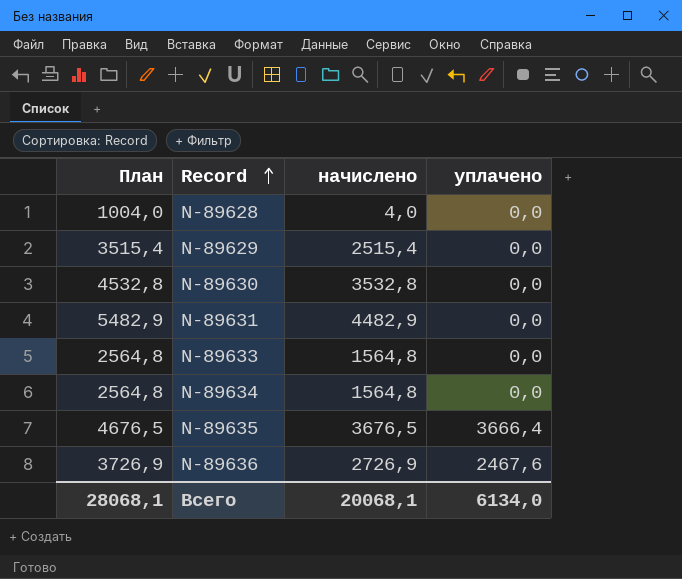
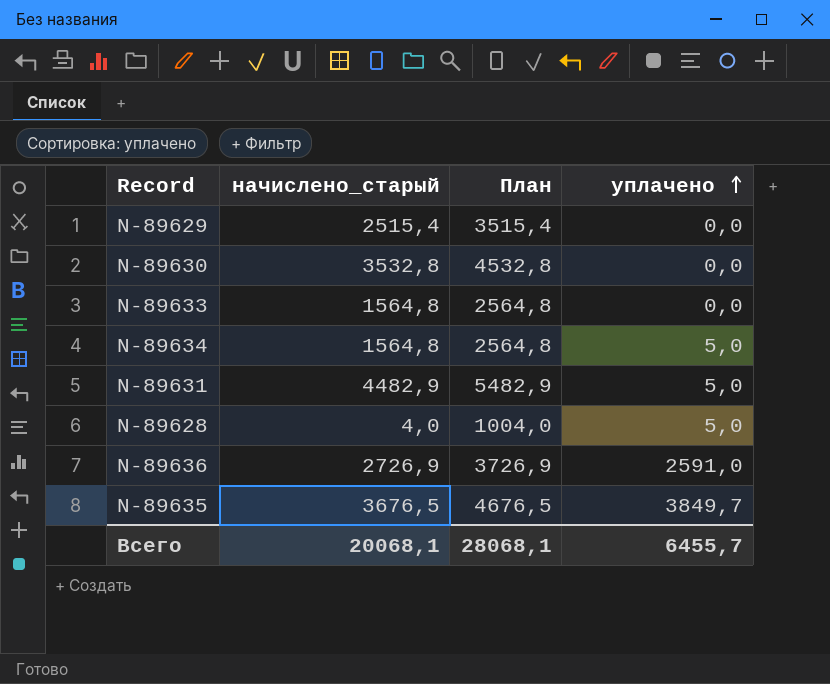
row order: Record ascending -> уплачено ascending
column name: начислено -> начислено_старый
column План | position: 1 -> 3
N-89634 | уплачено: 0,0 -> 5,0
N-89631 | уплачено: 0,0 -> 5,0
N-89628 | уплачено: 0,0 -> 5,0
N-89636 | уплачено: 2467,6 -> 2591,0
N-89635 | уплачено: 3666,4 -> 3849,7
Всего | уплачено: 6134,0 -> 6455,7

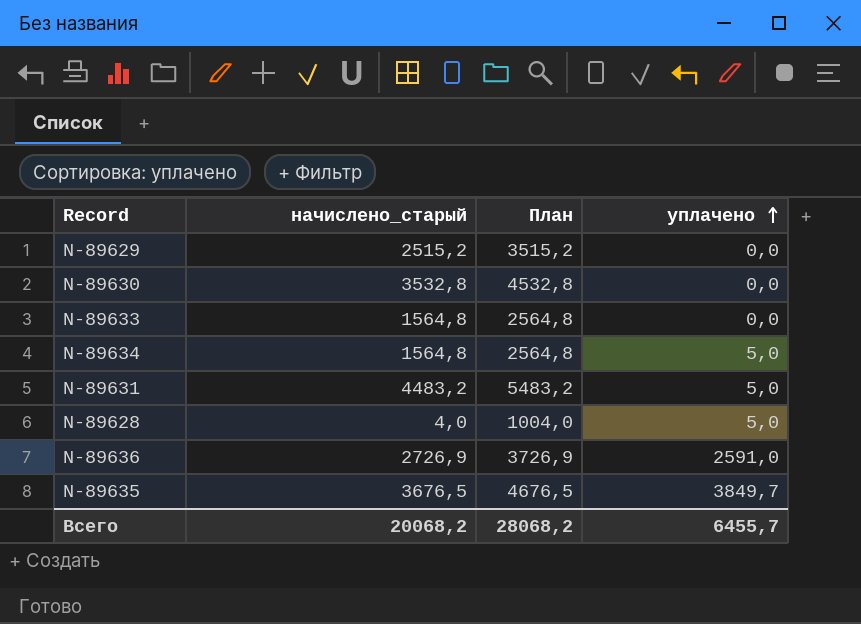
N-89629 | начислено_старый: 2515,4 -> 2515,2
N-89629 | План: 3515,4 -> 3515,2
N-89631 | начислено_старый: 4482,9 -> 4483,2
N-89631 | План: 5482,9 -> 5483,2
Всего | начислено_старый: 20068,1 -> 20068,2
Всего | План: 28068,1 -> 28068,2

